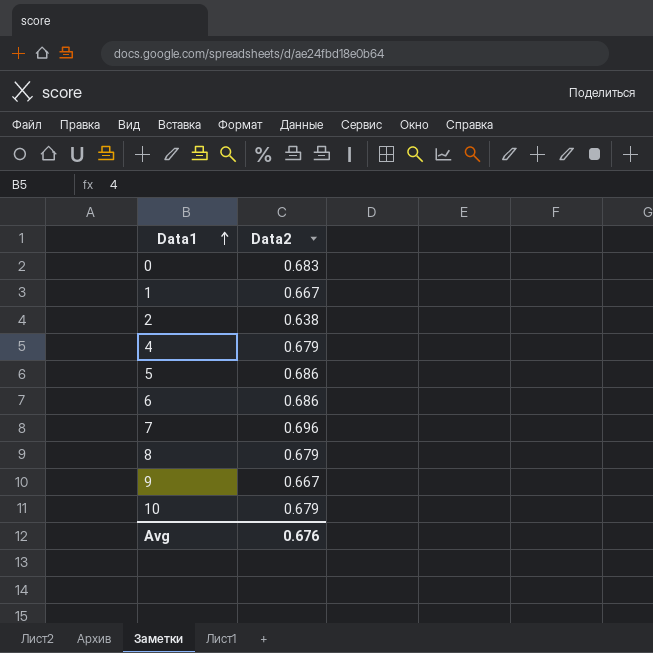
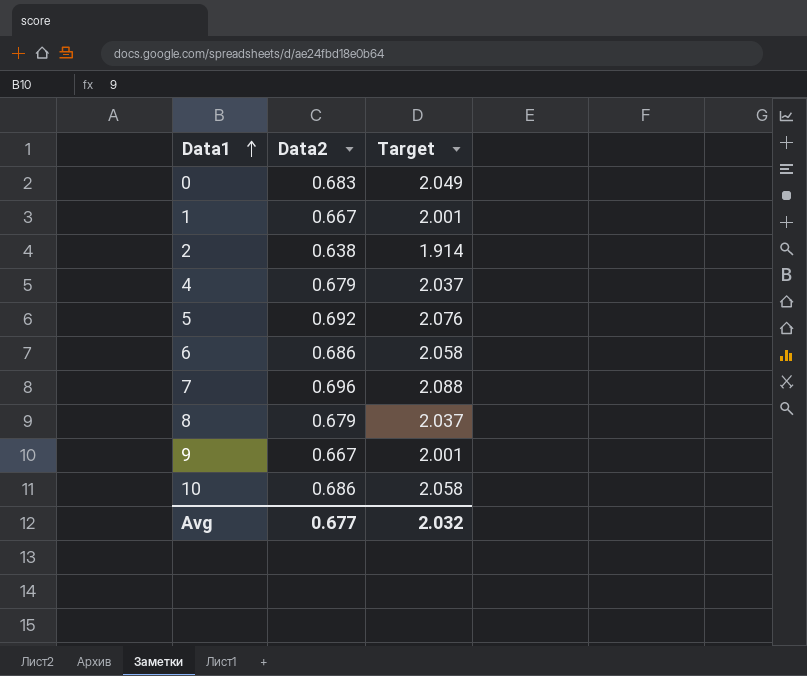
column Target | formula: none -> [Data2] * 3
5 | Data2: 0.686 -> 0.692
10 | Data2: 0.679 -> 0.686
Avg | Data2: 0.676 -> 0.677

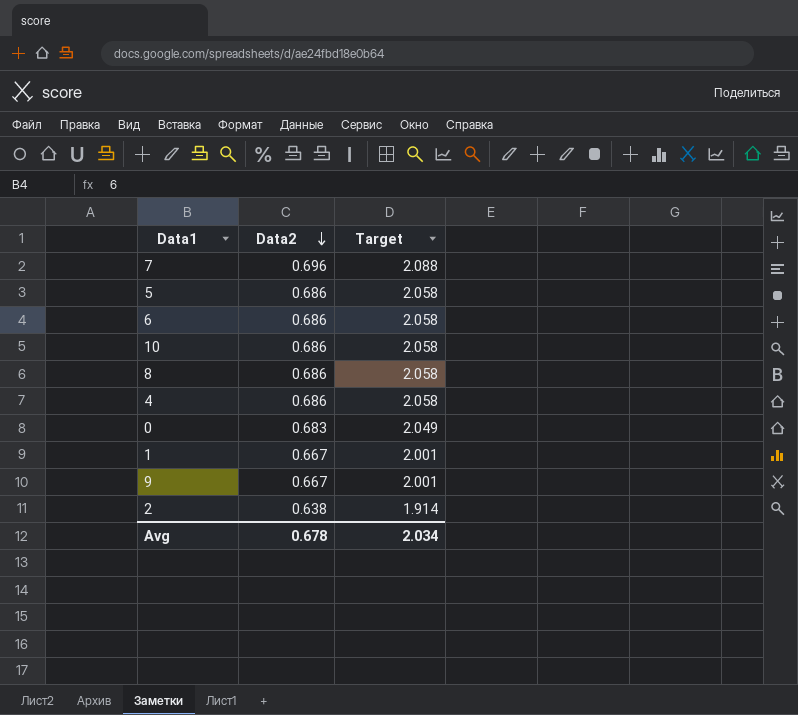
row order: Data1 ascending -> Data2 descending
5 | Data2: 0.692 -> 0.686
5 | Target: 2.076 -> 2.058
8 | Data2: 0.679 -> 0.686
8 | Target: 2.037 -> 2.058
4 | Data2: 0.679 -> 0.686
4 | Target: 2.037 -> 2.058
Avg | Data2: 0.677 -> 0.678
Avg | Target: 2.032 -> 2.034

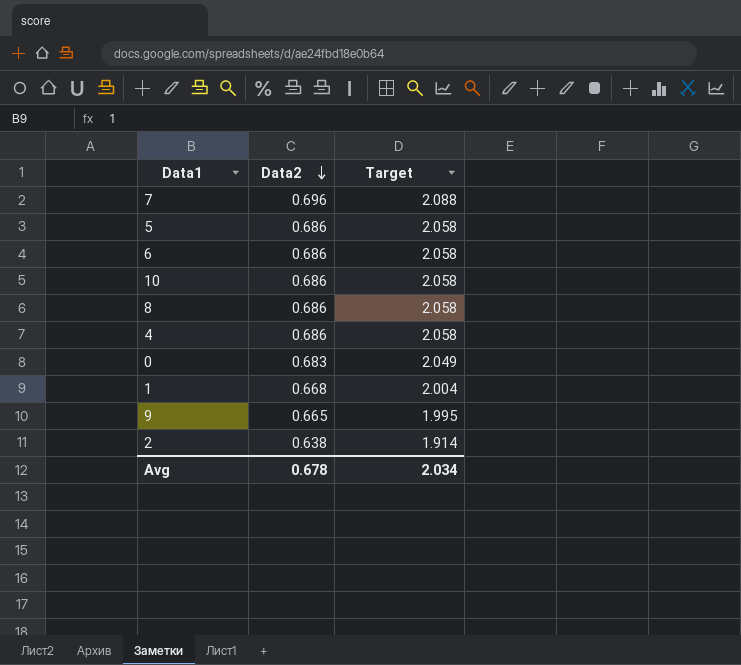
1 | Data2: 0.667 -> 0.668
1 | Target: 2.001 -> 2.004
9 | Data2: 0.667 -> 0.665
9 | Target: 2.001 -> 1.995

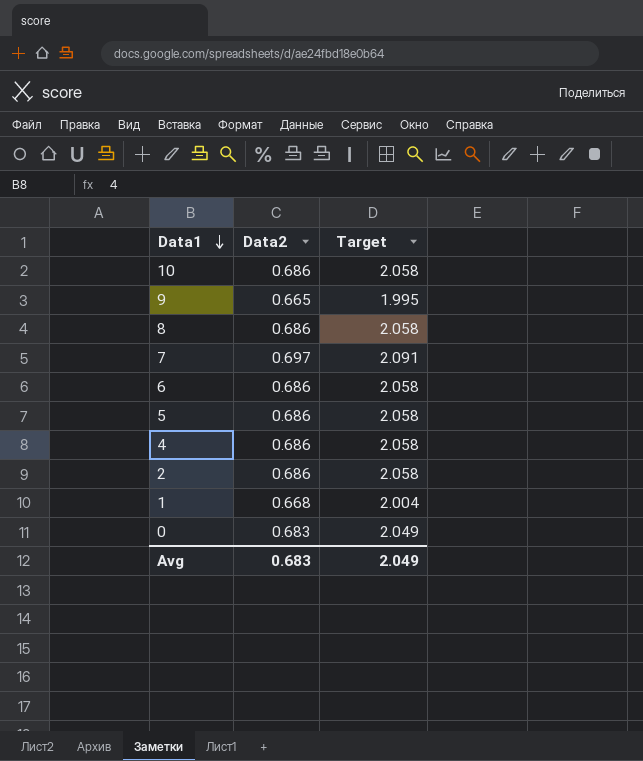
row order: Data2 descending -> Data1 descending
7 | Data2: 0.696 -> 0.697
7 | Target: 2.088 -> 2.091
2 | Data2: 0.638 -> 0.686
2 | Target: 1.914 -> 2.058
Avg | Data2: 0.678 -> 0.683
Avg | Target: 2.034 -> 2.049

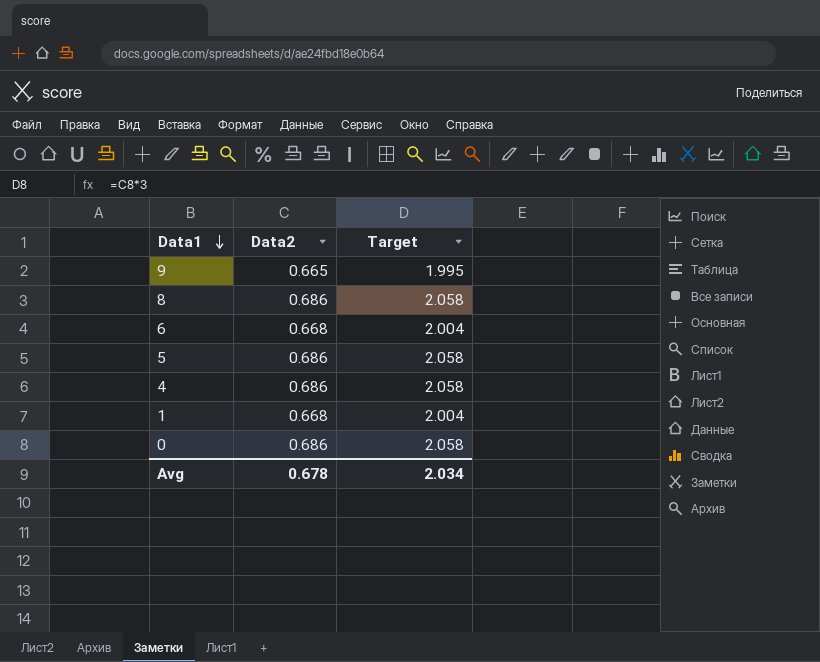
row 10: 0.686 | 2.058 -> none
row 7: 0.697 | 2.091 -> none
row 2: 0.686 | 2.058 -> none
6 | Data2: 0.686 -> 0.668
6 | Target: 2.058 -> 2.004
0 | Data2: 0.683 -> 0.686
0 | Target: 2.049 -> 2.058
Avg | Data2: 0.683 -> 0.678
Avg | Target: 2.049 -> 2.034

